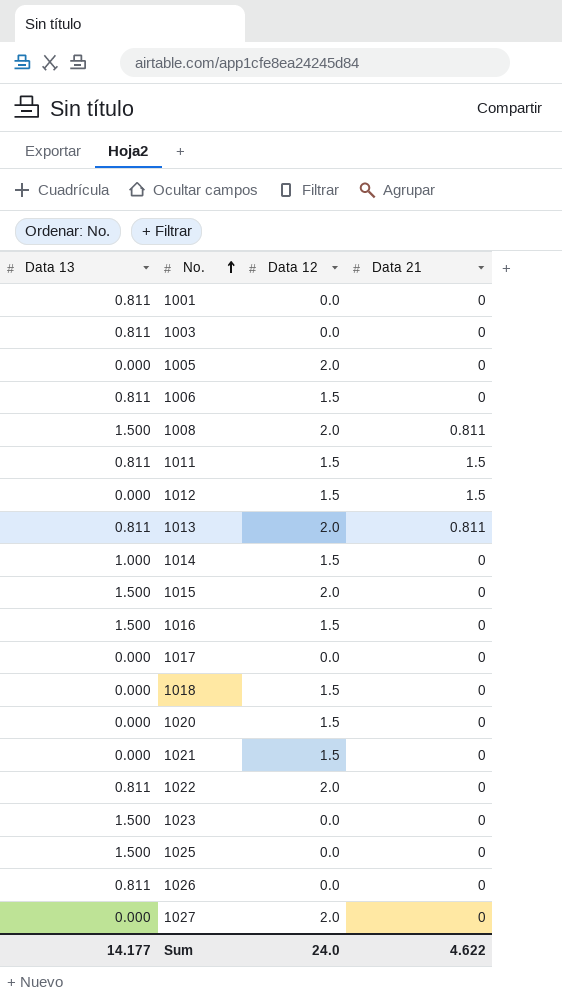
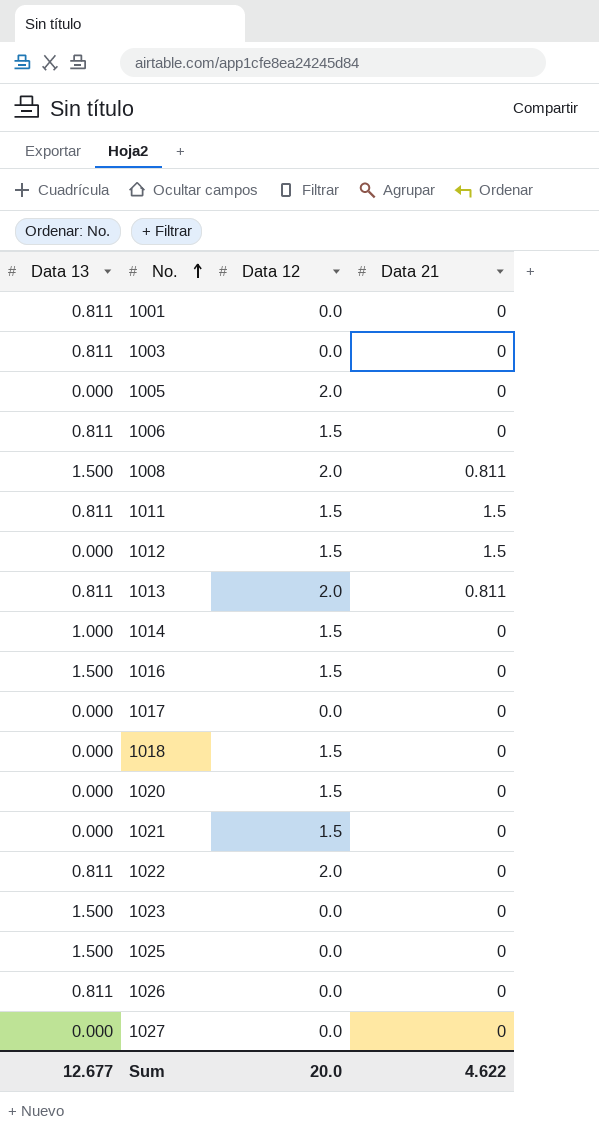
row 1015: 1.500 | 2.0 | 0 -> none
1027 | Data 12: 2.0 -> 0.0
Sum | Data 13: 14.177 -> 12.677
Sum | Data 12: 24.0 -> 20.0

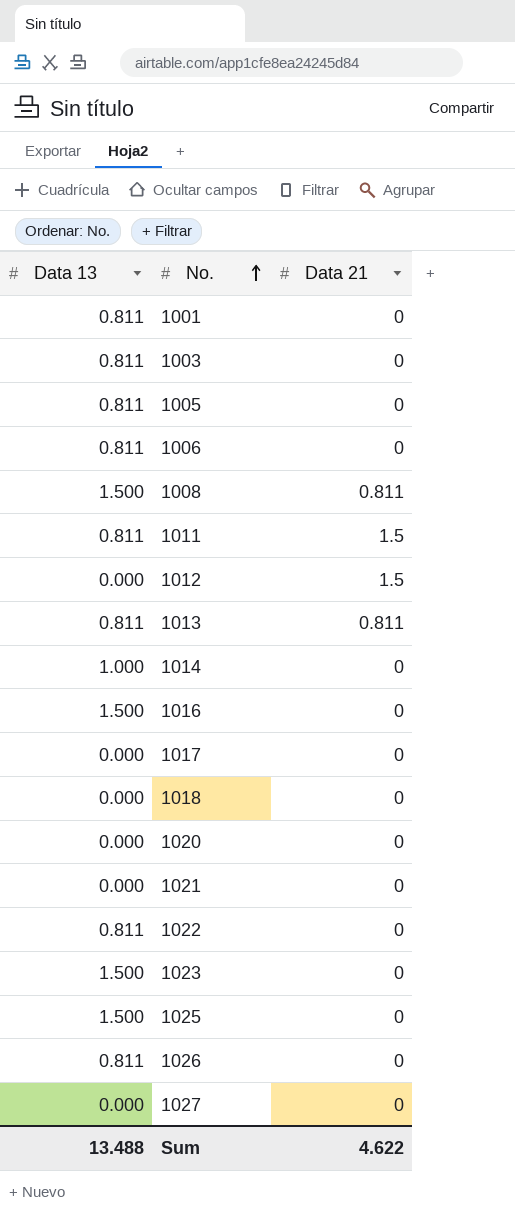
column Data 12 | position: 3 -> none
1005 | Data 13: 0.000 -> 0.811
Sum | Data 13: 12.677 -> 13.488

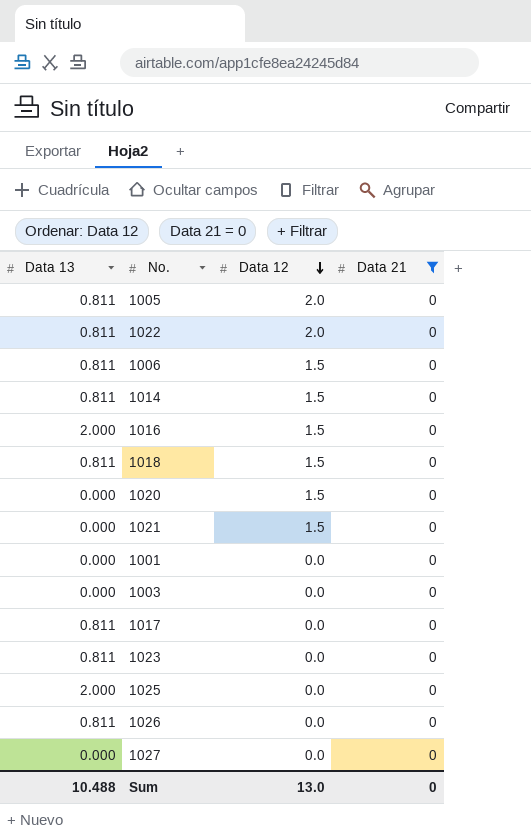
filter: none -> Data 21 = 0
row order: No. ascending -> Data 12 descending
column Data 12 | position: none -> 3
1014 | Data 13: 1.000 -> 0.811
1016 | Data 13: 1.500 -> 2.000
1018 | Data 13: 0.000 -> 0.811
1001 | Data 13: 0.811 -> 0.000
1003 | Data 13: 0.811 -> 0.000
1017 | Data 13: 0.000 -> 0.811
1023 | Data 13: 1.500 -> 0.811
1025 | Data 13: 1.500 -> 2.000
Sum | Data 13: 13.488 -> 10.488
Sum | Data 21: 4.622 -> 0

